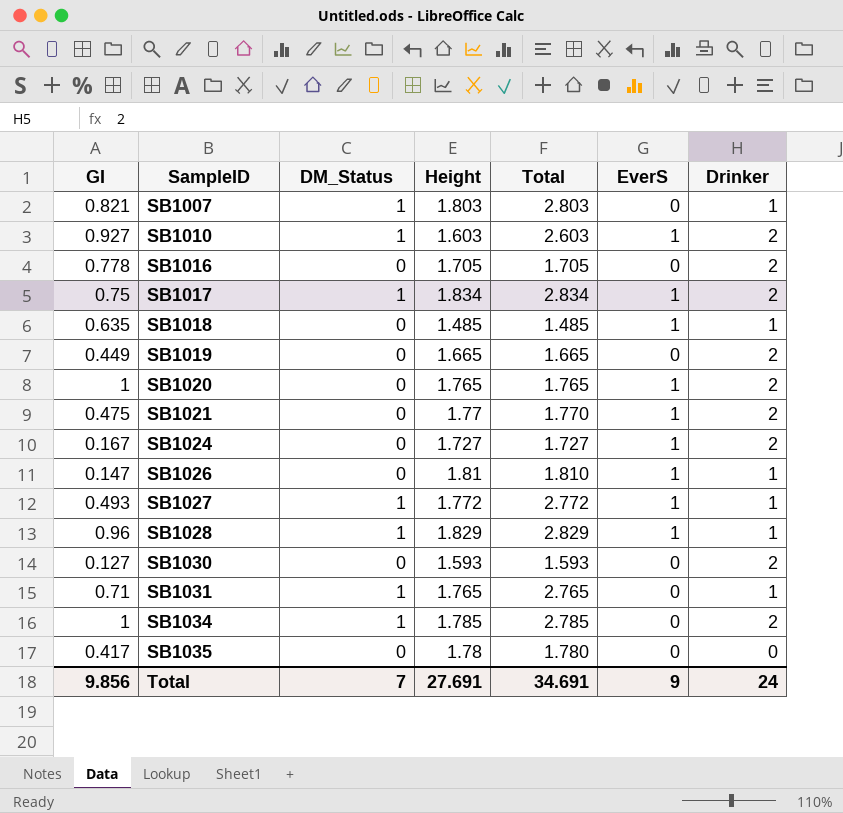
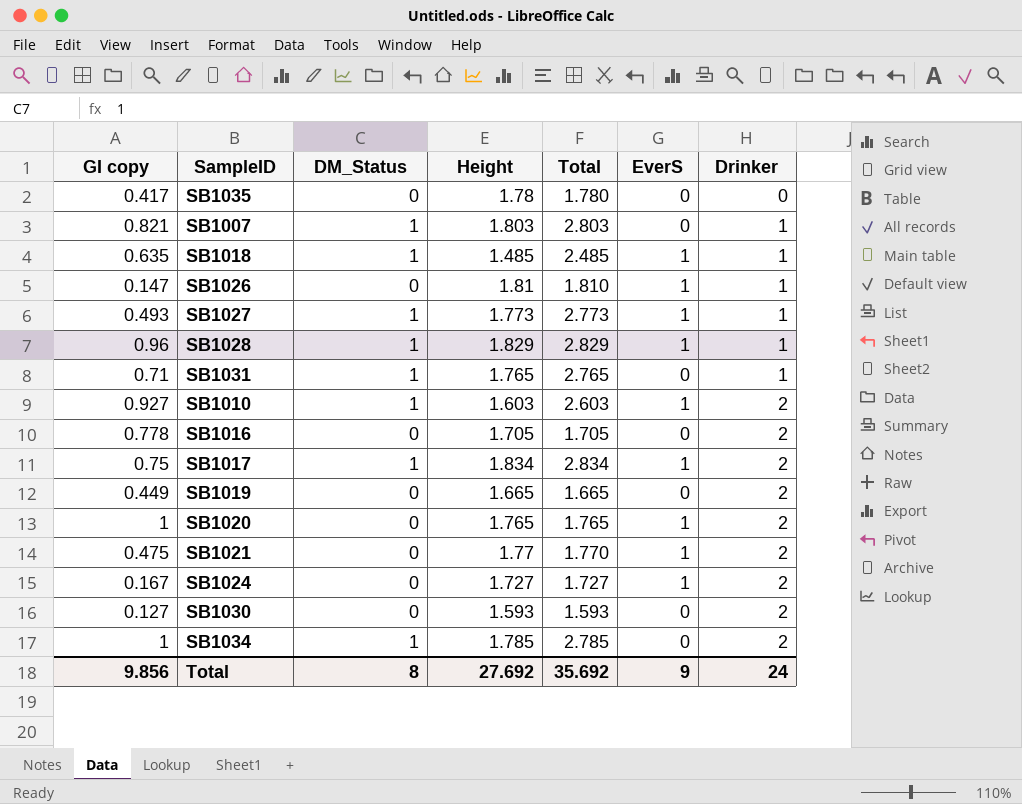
row order: SampleID ascending -> Drinker ascending
column name: GI -> GI copy
SB1018 | DM_Status: 0 -> 1
SB1018 | Total: 1.485 -> 2.485
SB1027 | Height: 1.772 -> 1.773
SB1027 | Total: 2.772 -> 2.773
Total | DM_Status: 7 -> 8
Total | Height: 27.691 -> 27.692
Total | Total: 34.691 -> 35.692

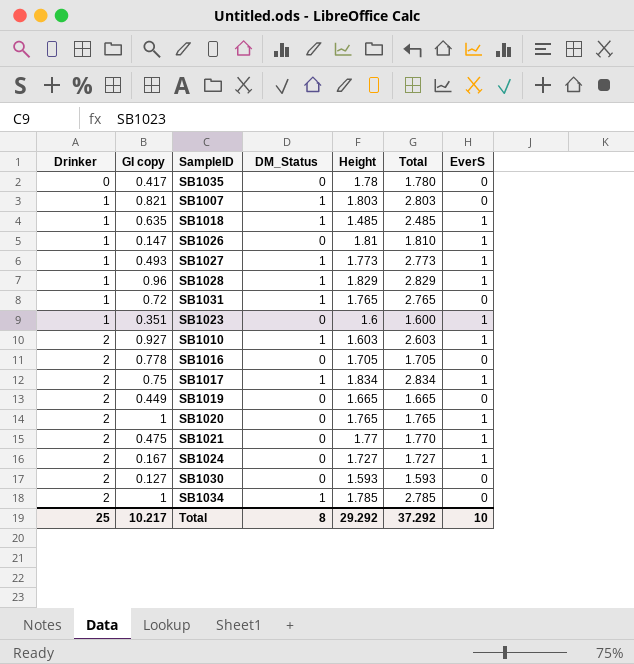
column Drinker | position: 7 -> 1
SB1031 | GI copy: 0.71 -> 0.72
row SB1023: none -> 1 | 0.351 | 0 | 1.6 | 1.600 | 1
Total | Drinker: 24 -> 25
Total | GI copy: 9.856 -> 10.217
Total | Height: 27.692 -> 29.292
Total | Total: 35.692 -> 37.292
Total | EverS: 9 -> 10

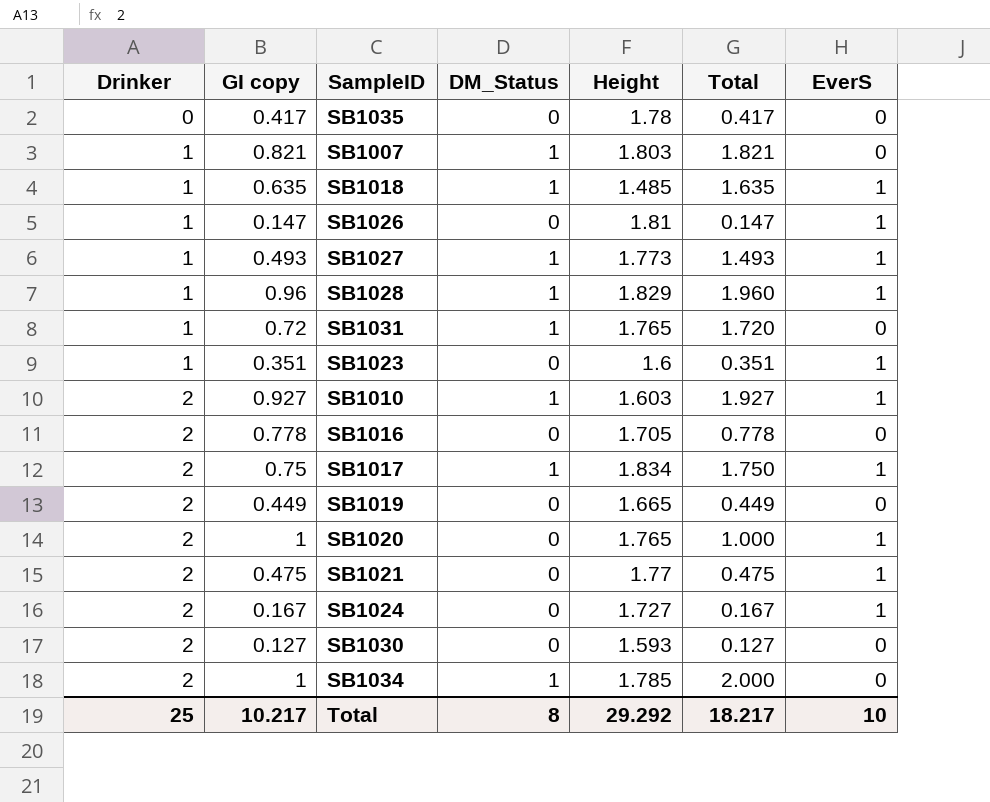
column Total | formula: [DM_Status] + [Height] -> [GI copy] + [DM_Status]
Total | Total: 37.292 -> 18.217

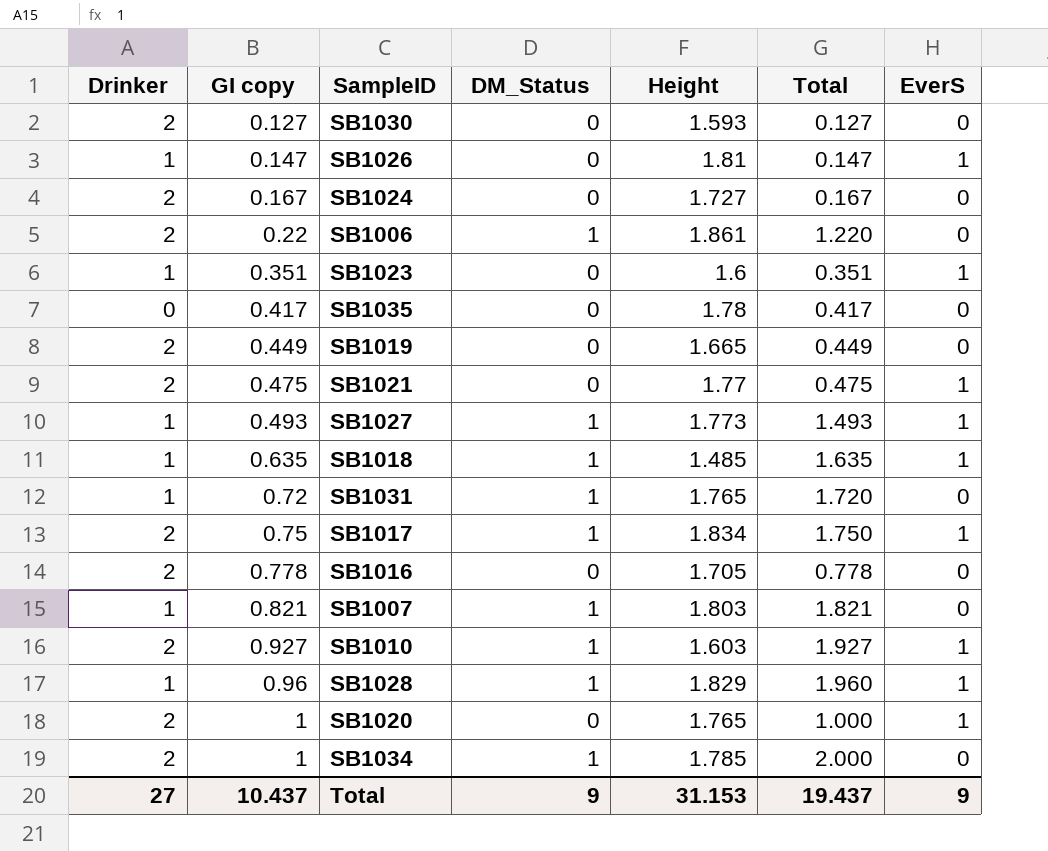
row order: Drinker ascending -> GI copy ascending
SB1024 | EverS: 1 -> 0
row SB1006: none -> 2 | 0.22 | 1 | 1.861 | 1.220 | 0
Total | Drinker: 25 -> 27
Total | GI copy: 10.217 -> 10.437
Total | DM_Status: 8 -> 9
Total | Height: 29.292 -> 31.153
Total | Total: 18.217 -> 19.437
Total | EverS: 10 -> 9

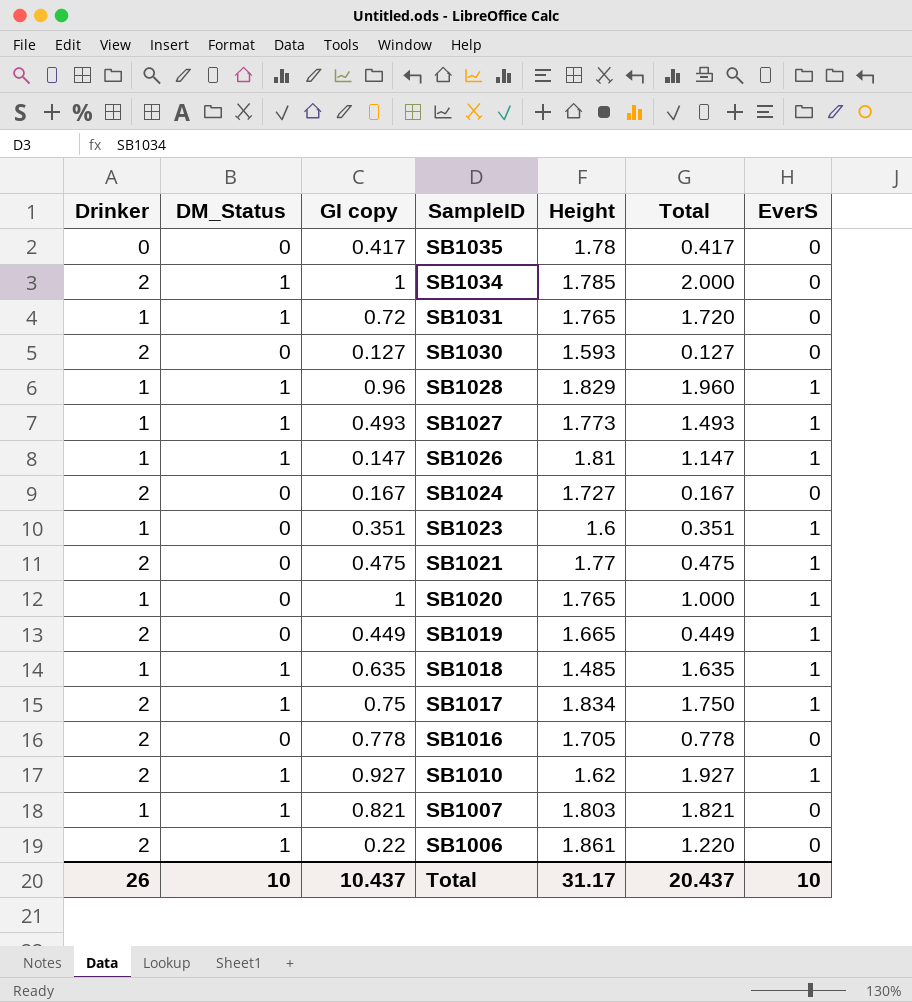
row order: GI copy ascending -> SampleID descending
column DM_Status | position: 4 -> 2
SB1026 | DM_Status: 0 -> 1
SB1026 | Total: 0.147 -> 1.147
SB1020 | Drinker: 2 -> 1
SB1019 | EverS: 0 -> 1
SB1010 | Height: 1.603 -> 1.62
Total | Drinker: 27 -> 26
Total | DM_Status: 9 -> 10
Total | Height: 31.153 -> 31.17
Total | Total: 19.437 -> 20.437
Total | EverS: 9 -> 10

